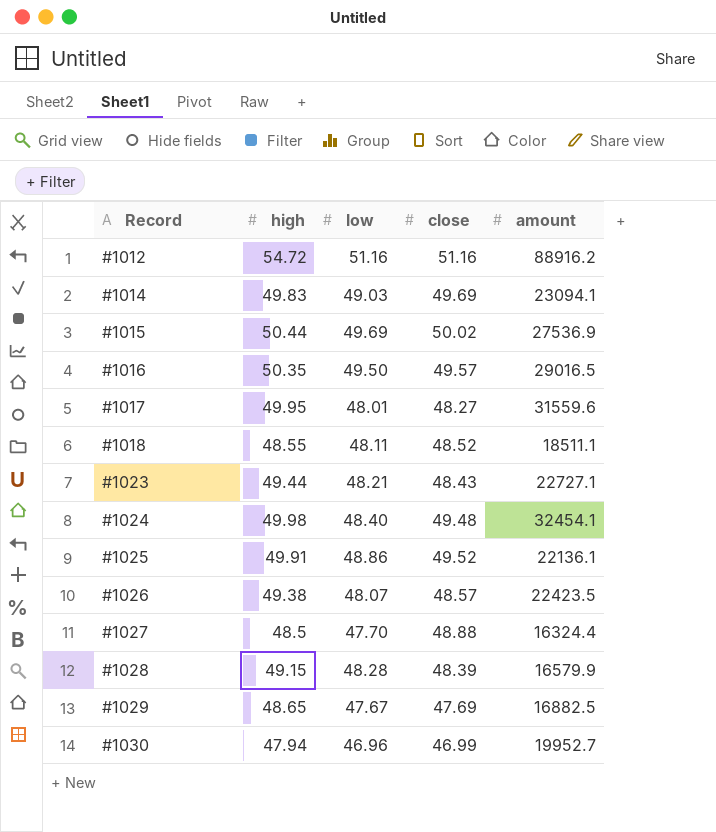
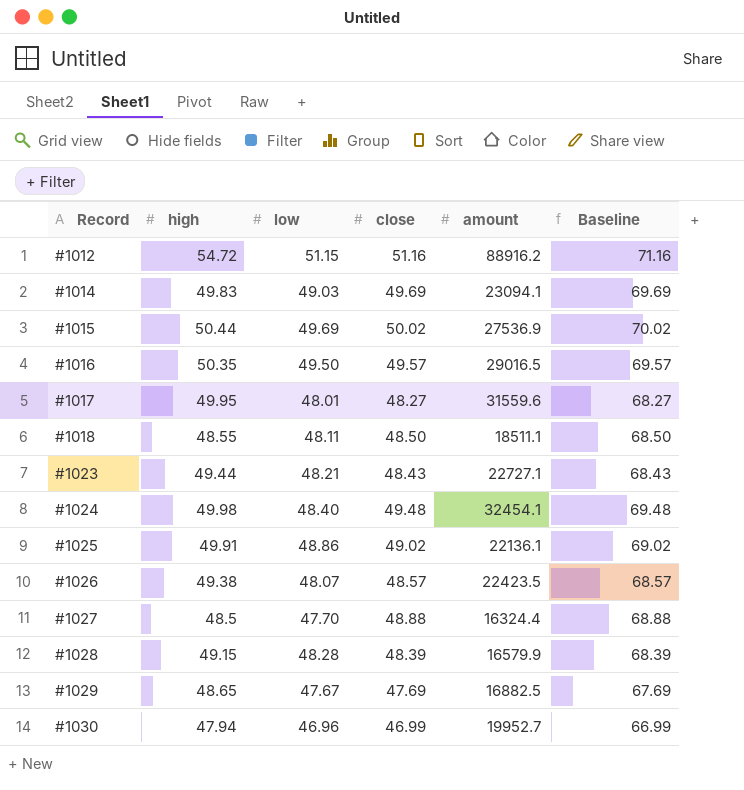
column Baseline | formula: none -> [close] + 20
#1012 | low: 51.16 -> 51.15
#1018 | close: 48.52 -> 48.50
#1025 | close: 49.52 -> 49.02

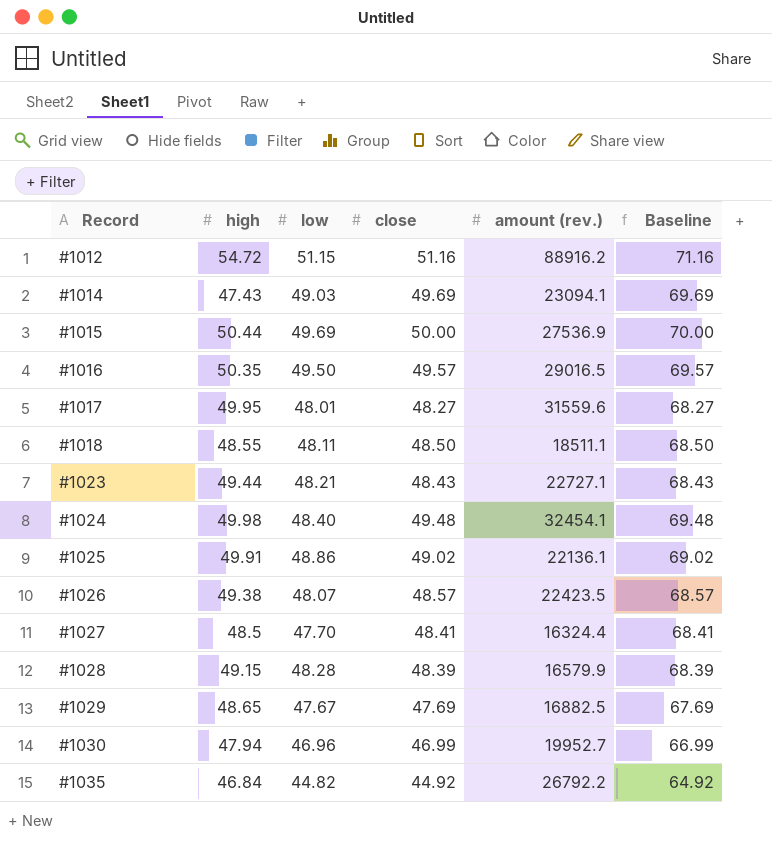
column name: amount -> amount (rev.)
#1014 | high: 49.83 -> 47.43
#1015 | close: 50.02 -> 50.00
#1015 | Baseline: 70.02 -> 70.00
#1027 | close: 48.88 -> 48.41
#1027 | Baseline: 68.88 -> 68.41
row #1035: none -> 46.84 | 44.82 | 44.92 | 26792.2 | 64.92

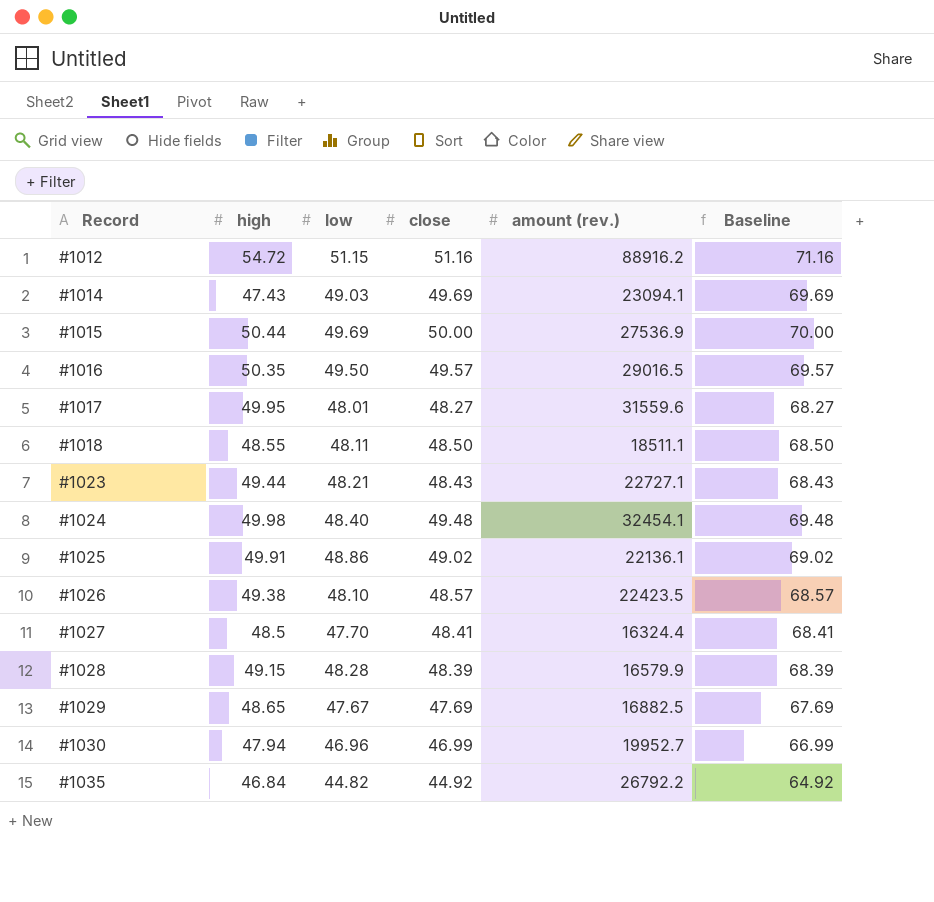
#1026 | low: 48.07 -> 48.10

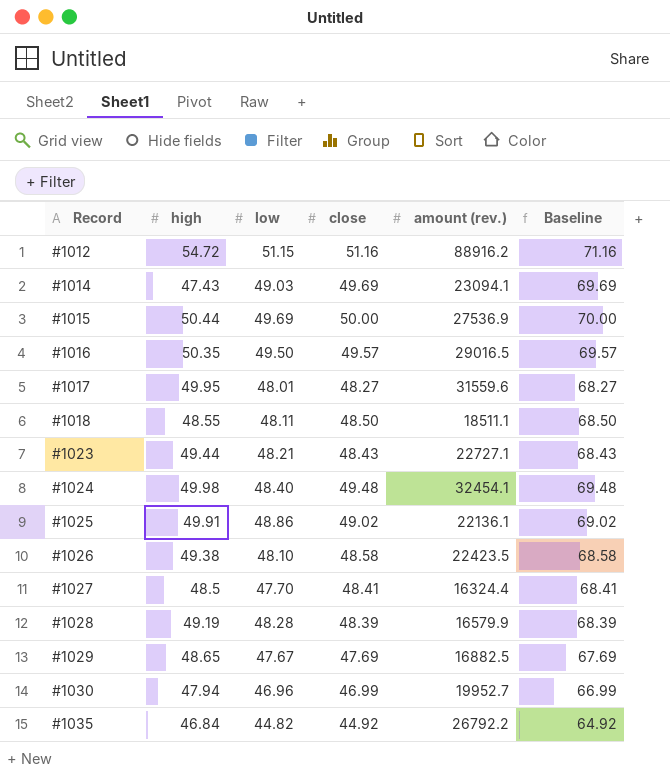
#1026 | close: 48.57 -> 48.58
#1026 | Baseline: 68.57 -> 68.58
#1028 | high: 49.15 -> 49.19

